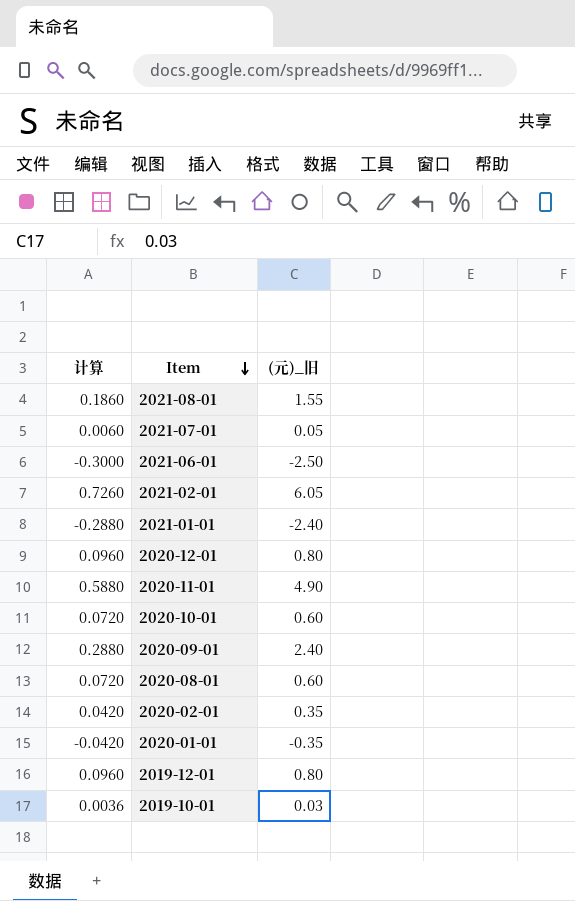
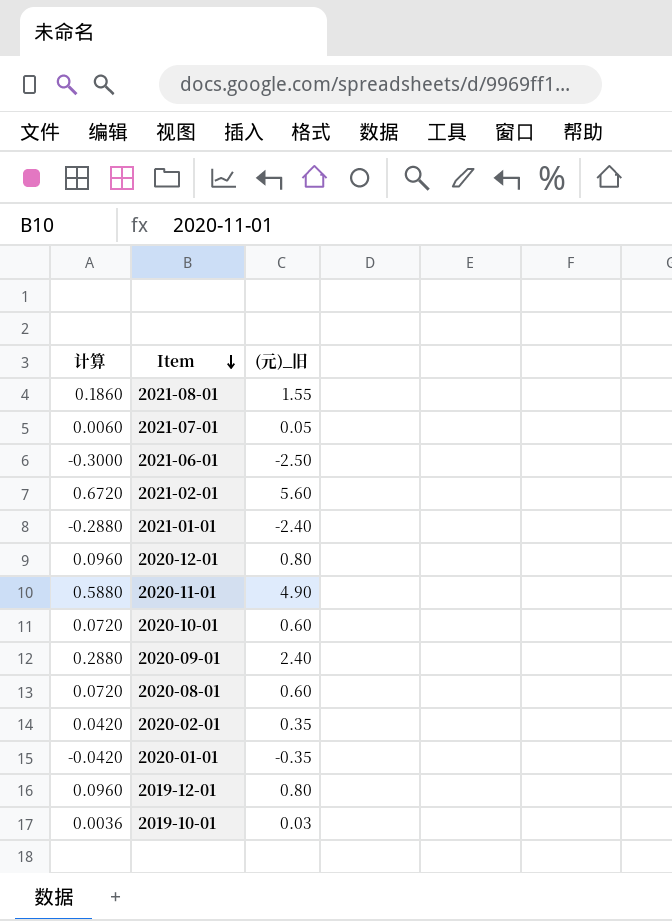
2021-02-01 | 计算: 0.7260 -> 0.6720
2021-02-01 | (元)_旧: 6.05 -> 5.60

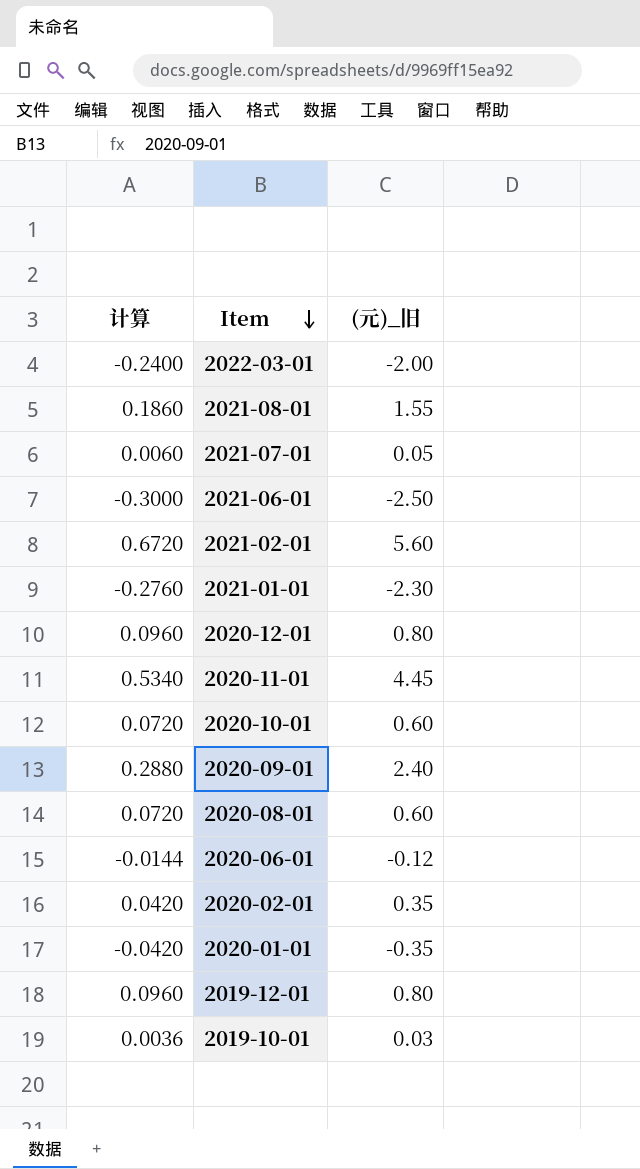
row 2022-03-01: none -> -0.2400 | -2.00
2021-01-01 | 计算: -0.2880 -> -0.2760
2021-01-01 | (元)_旧: -2.40 -> -2.30
2020-11-01 | 计算: 0.5880 -> 0.5340
2020-11-01 | (元)_旧: 4.90 -> 4.45
row 2020-06-01: none -> -0.0144 | -0.12

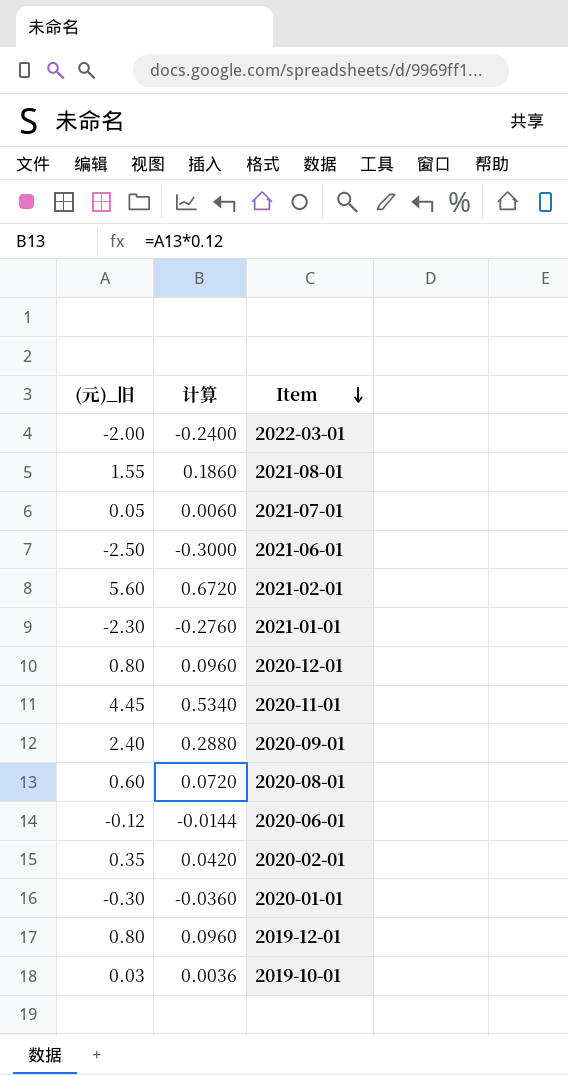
column (元)_旧 | position: 3 -> 1
row 2020-10-01: 0.0720 | 0.60 -> none
2020-01-01 | (元)_旧: -0.35 -> -0.30
2020-01-01 | 计算: -0.0420 -> -0.0360

